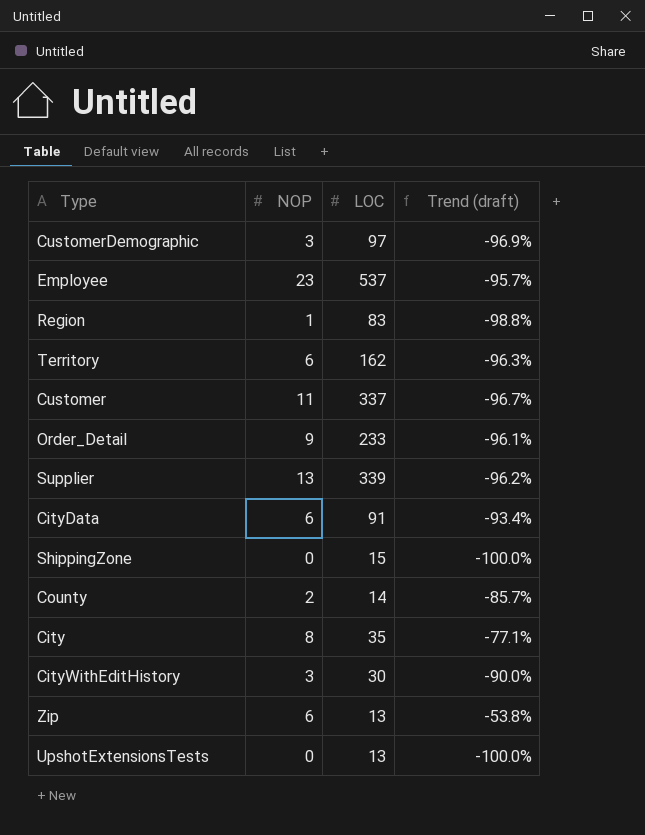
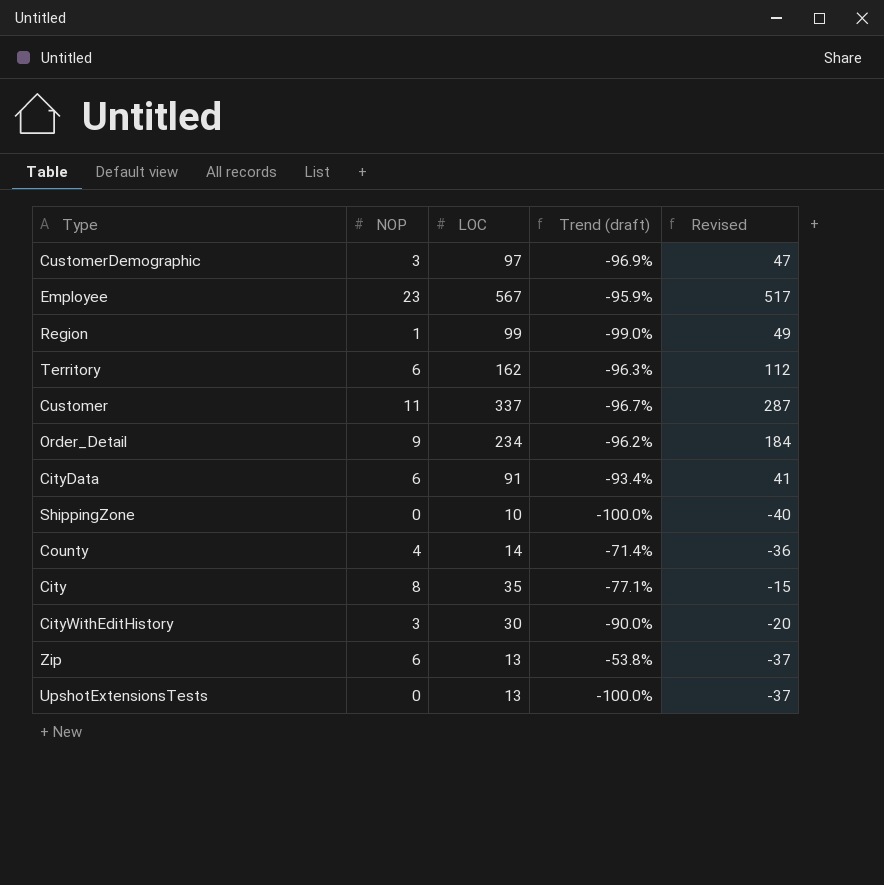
column Revised | formula: none -> [LOC] - 50
row Supplier: 13 | 339 | -96.2% -> none
Employee | LOC: 537 -> 567
Employee | Trend (draft): -95.7% -> -95.9%
Region | LOC: 83 -> 99
Region | Trend (draft): -98.8% -> -99.0%
Order_Detail | LOC: 233 -> 234
Order_Detail | Trend (draft): -96.1% -> -96.2%
ShippingZone | LOC: 15 -> 10
County | NOP: 2 -> 4
County | Trend (draft): -85.7% -> -71.4%

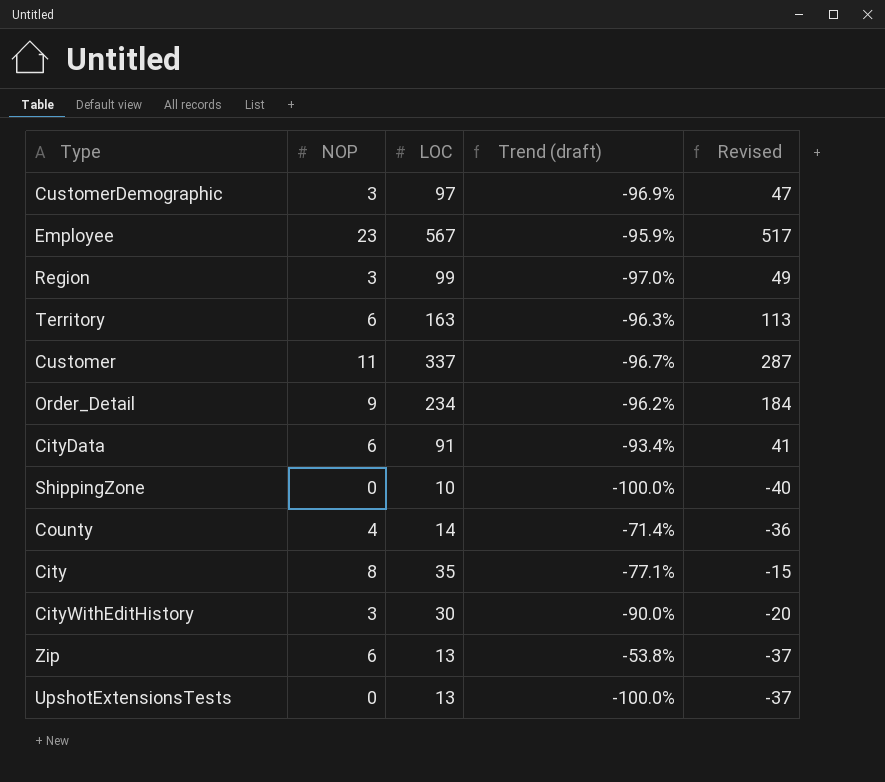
Region | NOP: 1 -> 3
Region | Trend (draft): -99.0% -> -97.0%
Territory | LOC: 162 -> 163
Territory | Revised: 112 -> 113

